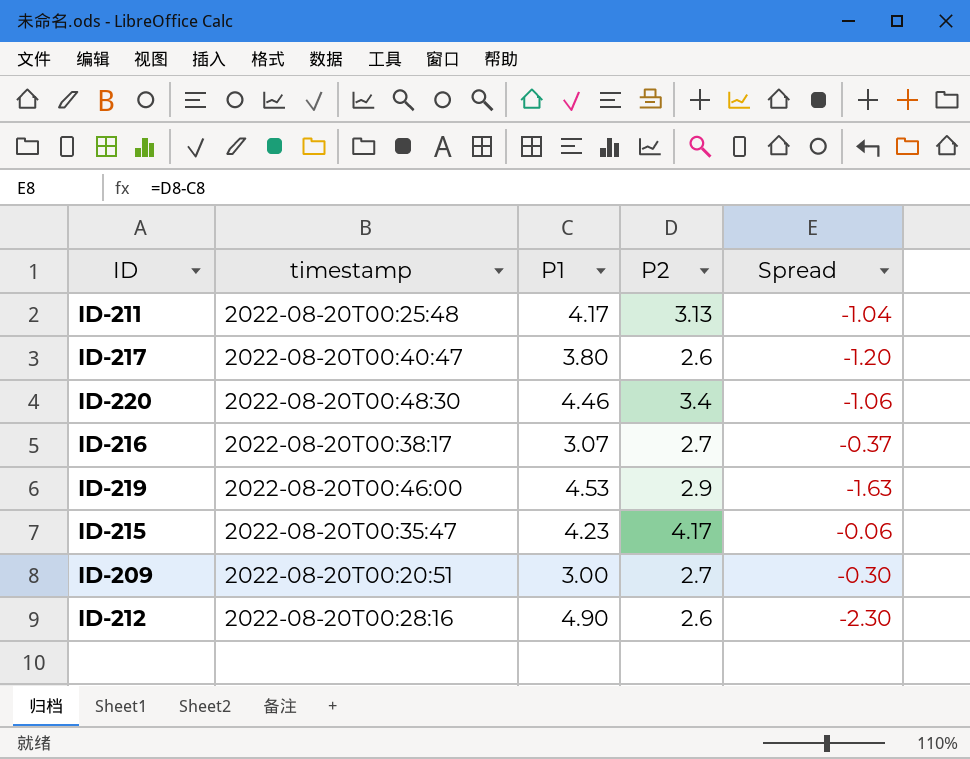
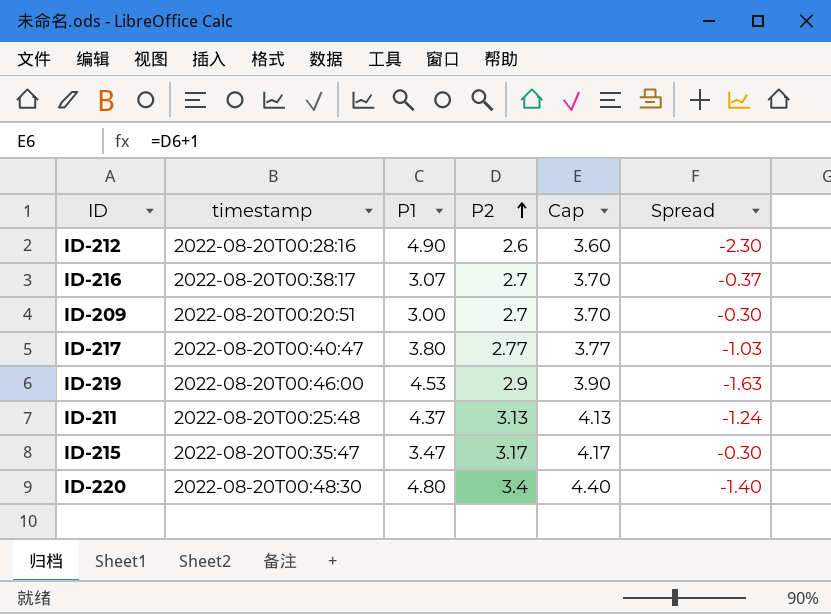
row order: none -> P2 ascending
column Cap | formula: none -> [P2] + 1
ID-217 | P2: 2.6 -> 2.77
ID-217 | Spread: -1.20 -> -1.03
ID-211 | P1: 4.17 -> 4.37
ID-211 | Spread: -1.04 -> -1.24
ID-215 | P1: 4.23 -> 3.47
ID-215 | P2: 4.17 -> 3.17
ID-215 | Spread: -0.06 -> -0.30
ID-220 | P1: 4.46 -> 4.80
ID-220 | Spread: -1.06 -> -1.40

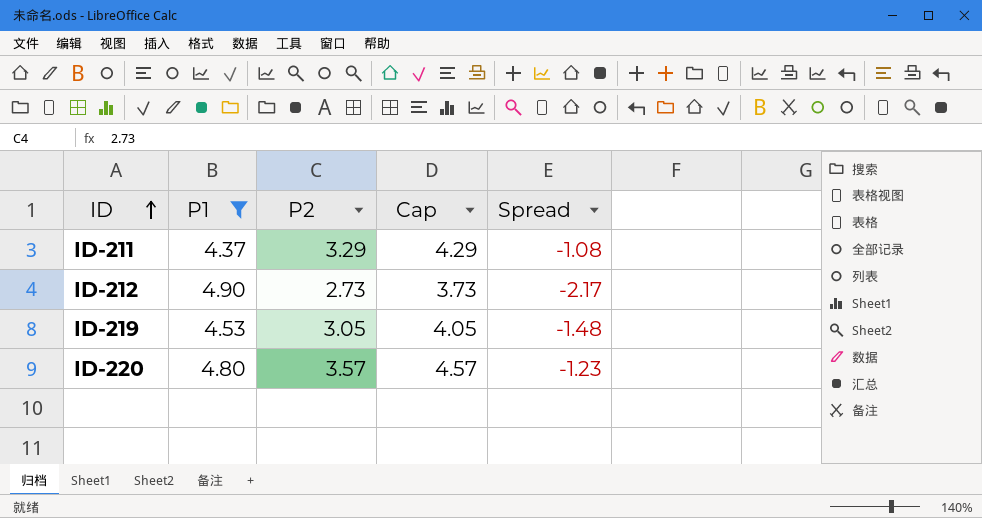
filter: none -> P1 >= 4.37
row order: P2 ascending -> ID ascending
column timestamp | position: 2 -> none
ID-211 | P2: 3.13 -> 3.29
ID-211 | Cap: 4.13 -> 4.29
ID-211 | Spread: -1.24 -> -1.08
ID-212 | P2: 2.6 -> 2.73
ID-212 | Cap: 3.60 -> 3.73
ID-212 | Spread: -2.30 -> -2.17
ID-219 | P2: 2.9 -> 3.05
ID-219 | Cap: 3.90 -> 4.05
ID-219 | Spread: -1.63 -> -1.48
ID-220 | P2: 3.4 -> 3.57
ID-220 | Cap: 4.40 -> 4.57
ID-220 | Spread: -1.40 -> -1.23

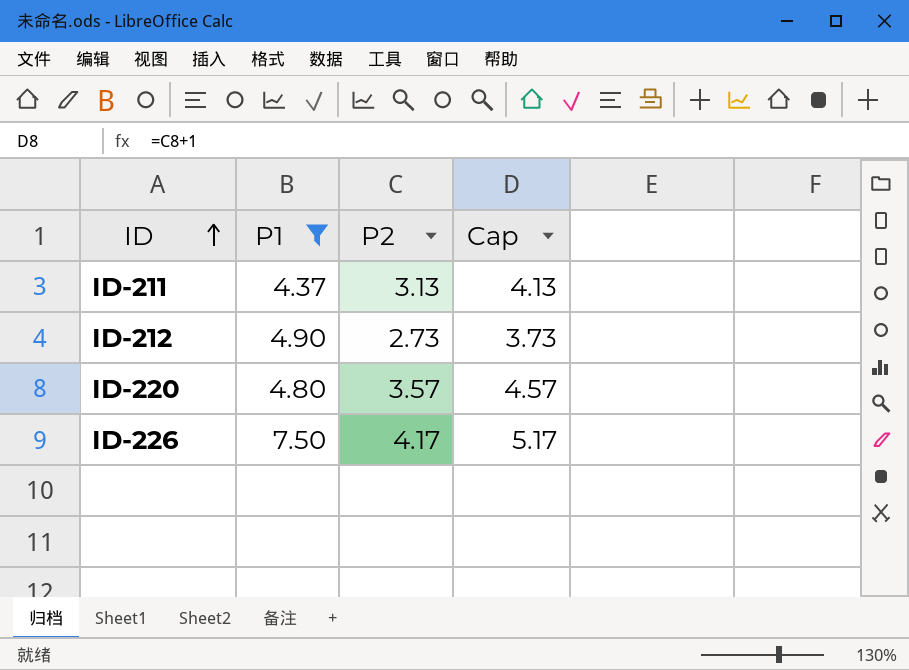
column Spread | formula: [P2] - [P1] -> none
row ID-219: 4.53 | 3.05 | 4.05 | -1.48 -> none
ID-211 | P2: 3.29 -> 3.13
ID-211 | Cap: 4.29 -> 4.13
row ID-226: none -> 7.50 | 4.17 | 5.17

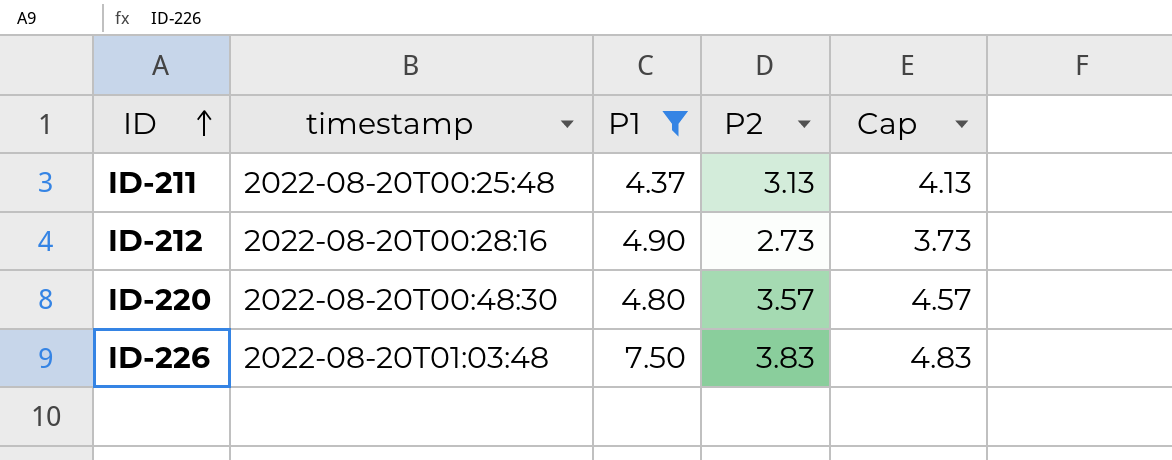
column timestamp | position: none -> 2
ID-226 | P2: 4.17 -> 3.83
ID-226 | Cap: 5.17 -> 4.83

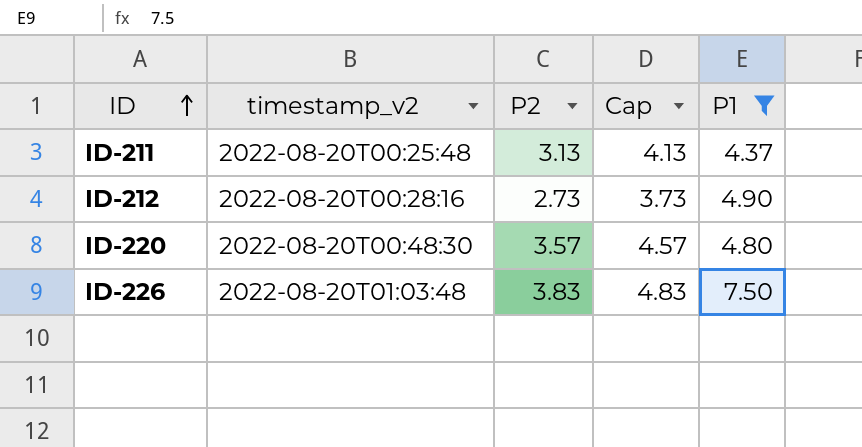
column name: timestamp -> timestamp_v2
column P1 | position: 3 -> 5

